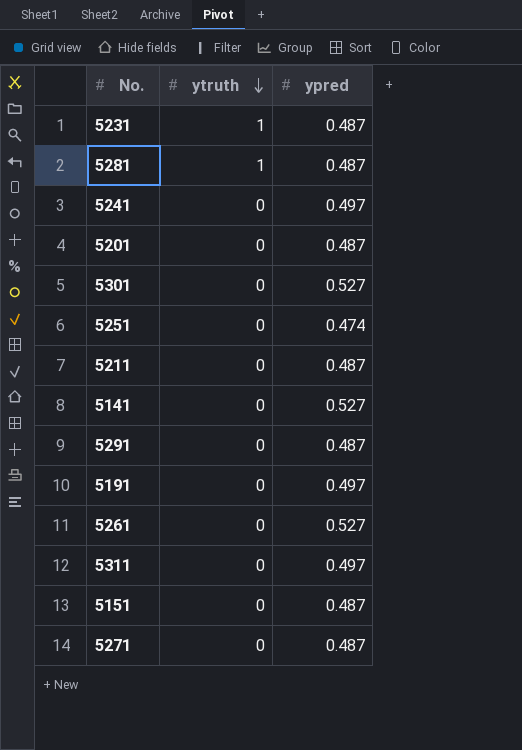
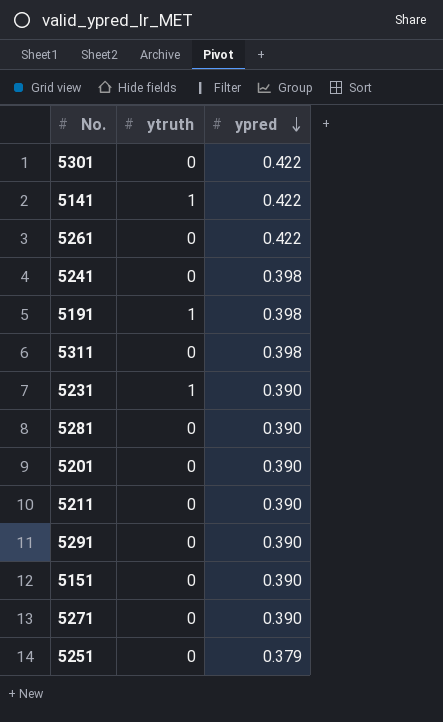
row order: ytruth descending -> ypred descending
5301 | ypred: 0.527 -> 0.422
5141 | ytruth: 0 -> 1
5141 | ypred: 0.527 -> 0.422
5261 | ypred: 0.527 -> 0.422
5241 | ypred: 0.497 -> 0.398
5191 | ytruth: 0 -> 1
5191 | ypred: 0.497 -> 0.398
5311 | ypred: 0.497 -> 0.398
5231 | ypred: 0.487 -> 0.390
5281 | ytruth: 1 -> 0
5281 | ypred: 0.487 -> 0.390
5201 | ypred: 0.487 -> 0.390
5211 | ypred: 0.487 -> 0.390
5291 | ypred: 0.487 -> 0.390
5151 | ypred: 0.487 -> 0.390
5271 | ypred: 0.487 -> 0.390
5251 | ypred: 0.474 -> 0.379

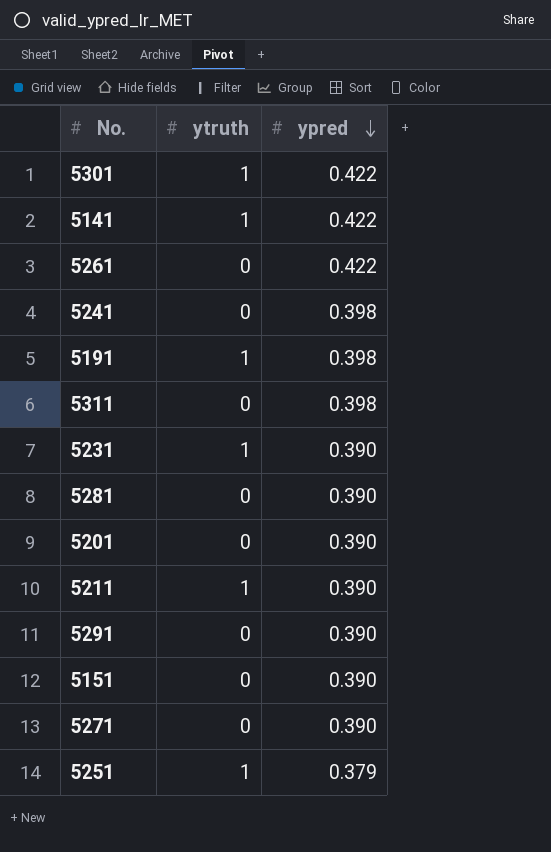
5301 | ytruth: 0 -> 1
5211 | ytruth: 0 -> 1
5251 | ytruth: 0 -> 1

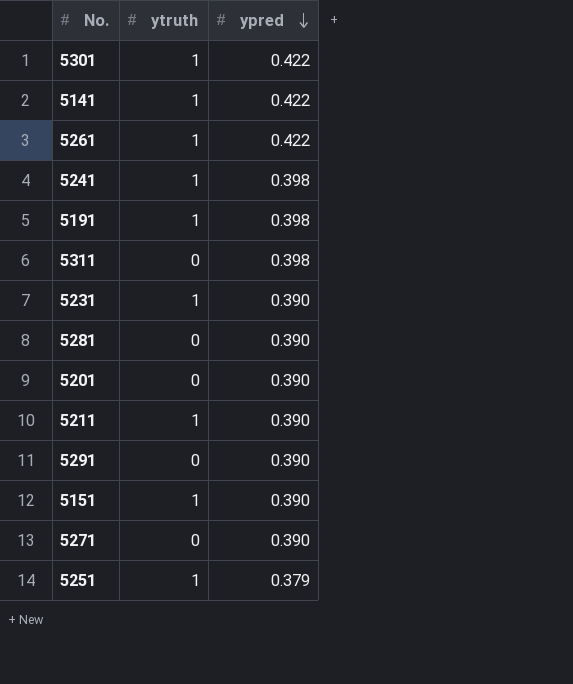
5261 | ytruth: 0 -> 1
5241 | ytruth: 0 -> 1
5151 | ytruth: 0 -> 1

